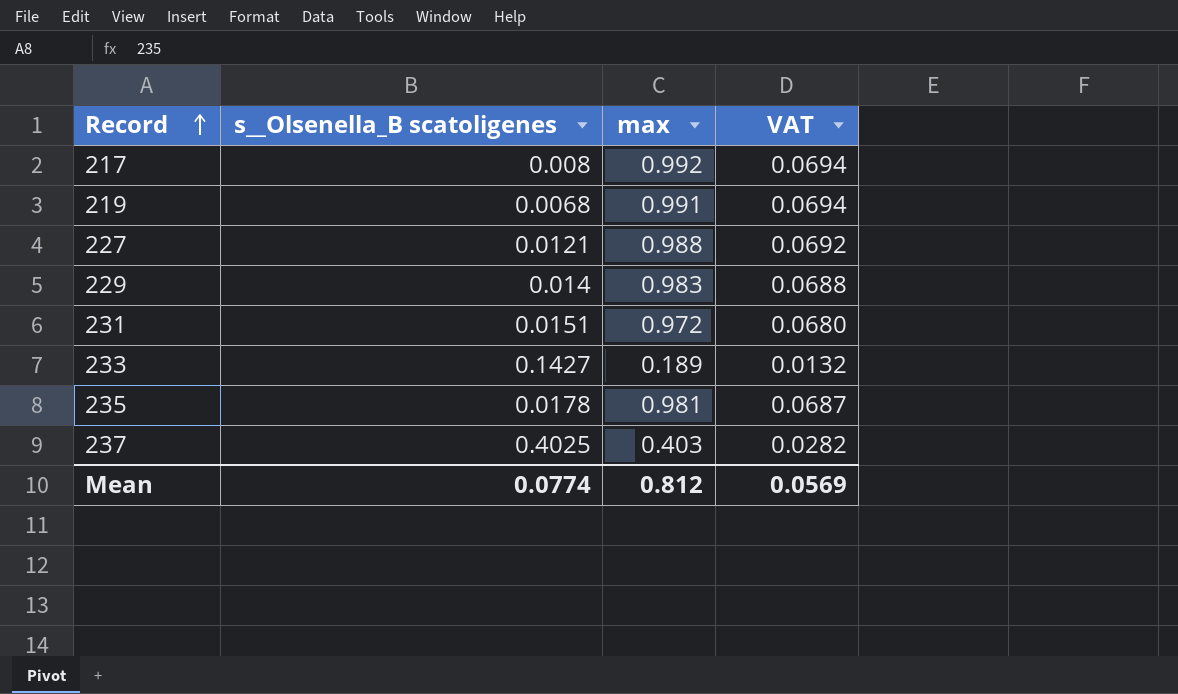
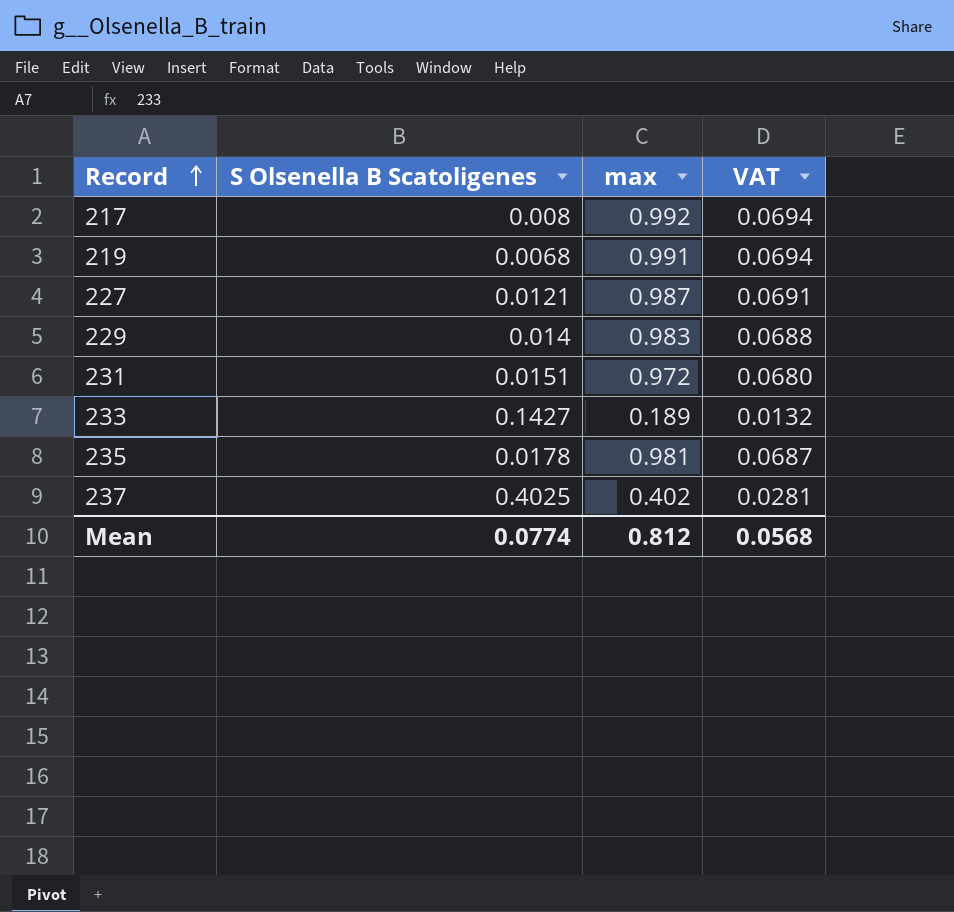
column name: s__Olsenella_B scatoligenes -> S Olsenella B Scatoligenes
227 | max: 0.988 -> 0.987
227 | VAT: 0.0692 -> 0.0691
237 | max: 0.403 -> 0.402
237 | VAT: 0.0282 -> 0.0281
Mean | VAT: 0.0569 -> 0.0568

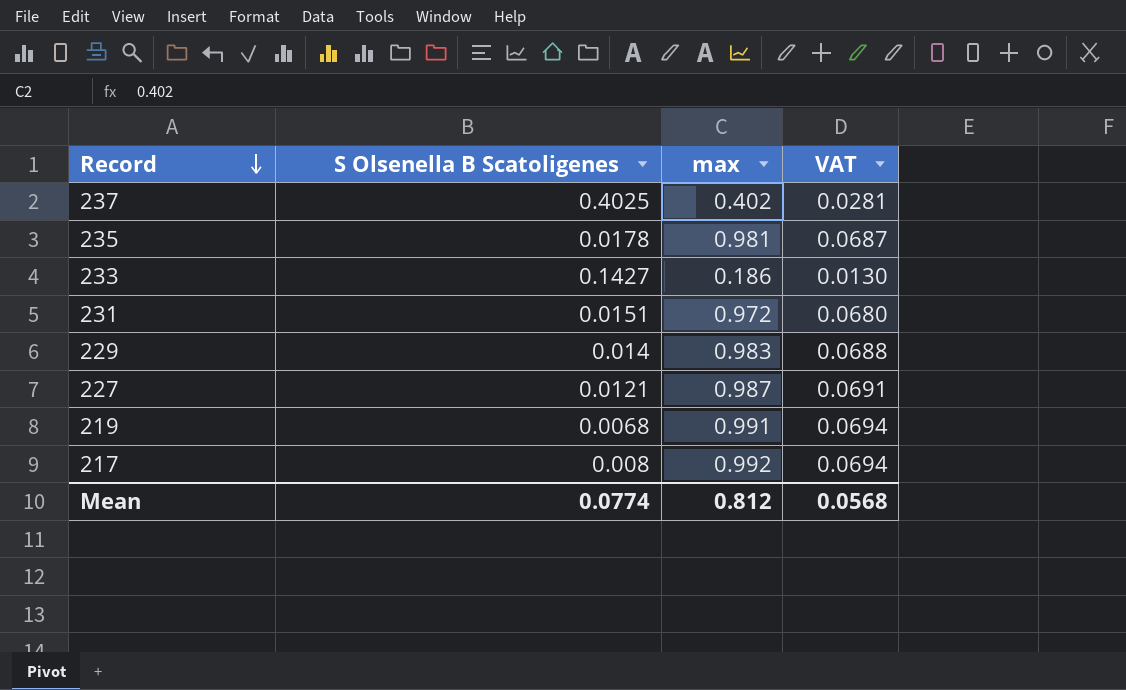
row order: Record ascending -> Record descending
233 | max: 0.189 -> 0.186
233 | VAT: 0.0132 -> 0.0130

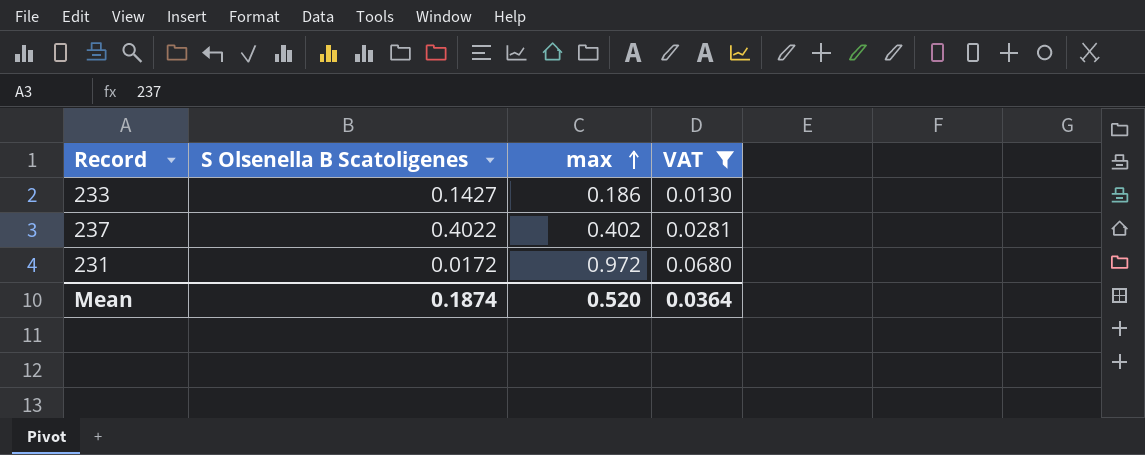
filter: none -> VAT <= 0.0680
row order: Record descending -> max ascending
237 | S Olsenella B Scatoligenes: 0.4025 -> 0.4022
231 | S Olsenella B Scatoligenes: 0.0151 -> 0.0172
Mean | S Olsenella B Scatoligenes: 0.0774 -> 0.1874
Mean | max: 0.812 -> 0.520
Mean | VAT: 0.0568 -> 0.0364

